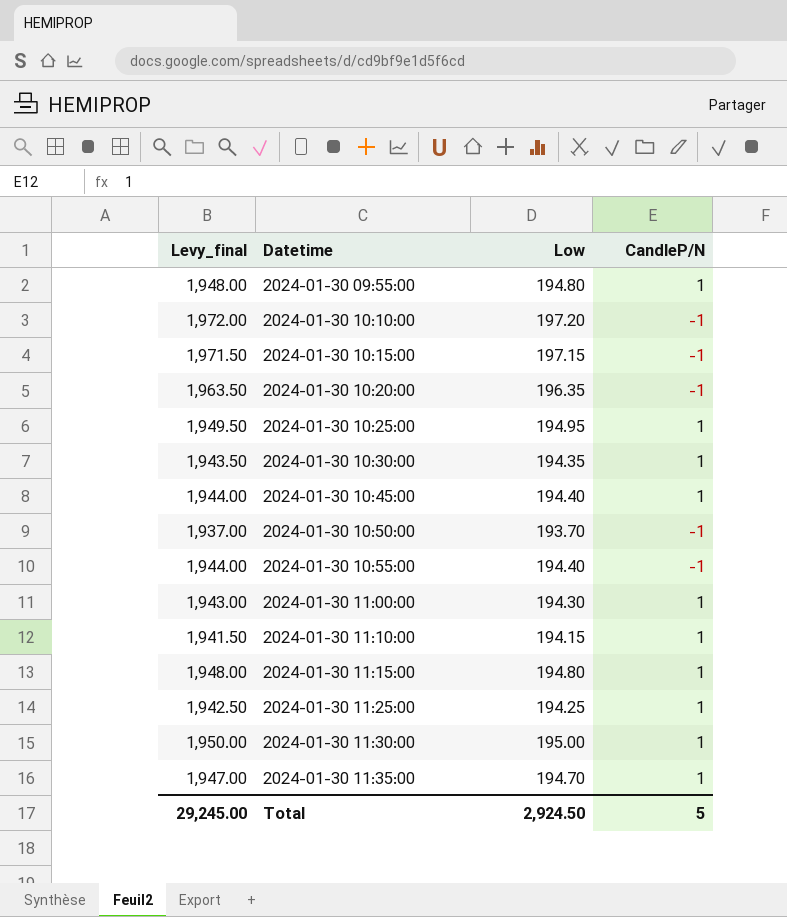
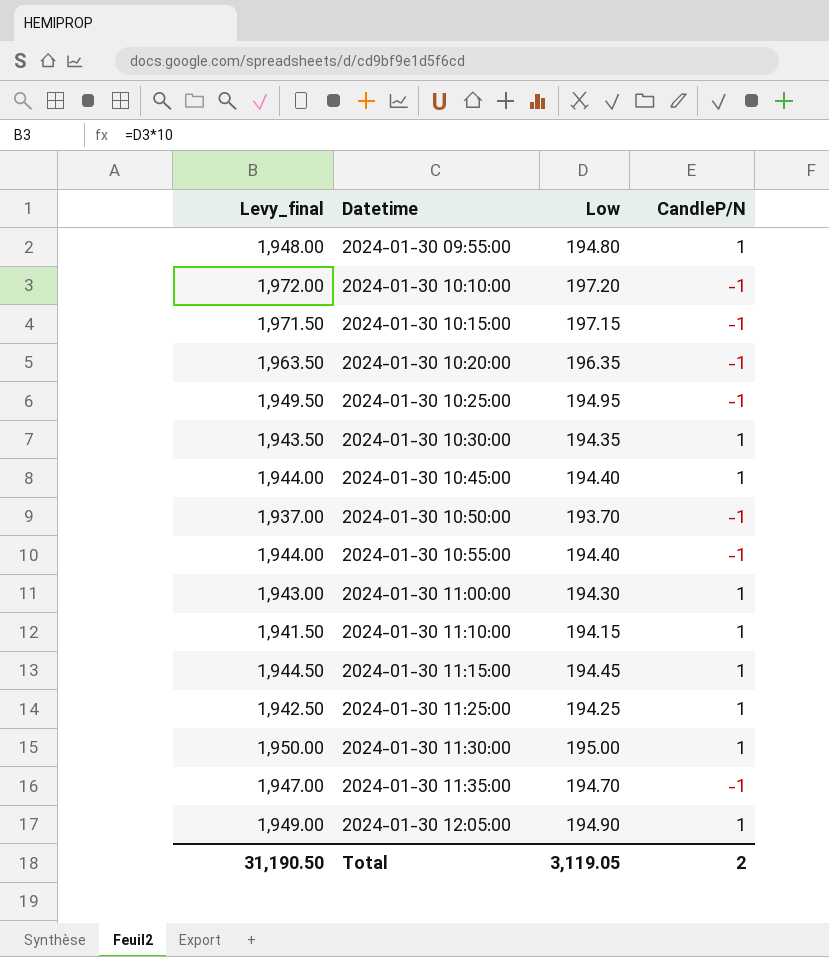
2024-01-30 10:25:00 | CandleP/N: 1 -> -1
2024-01-30 11:15:00 | Levy_final: 1,948.00 -> 1,944.50
2024-01-30 11:15:00 | Low: 194.80 -> 194.45
2024-01-30 11:35:00 | CandleP/N: 1 -> -1
row 2024-01-30 12:05:00: none -> 1,949.00 | 194.90 | 1
Total | Levy_final: 29,245.00 -> 31,190.50
Total | Low: 2,924.50 -> 3,119.05
Total | CandleP/N: 5 -> 2

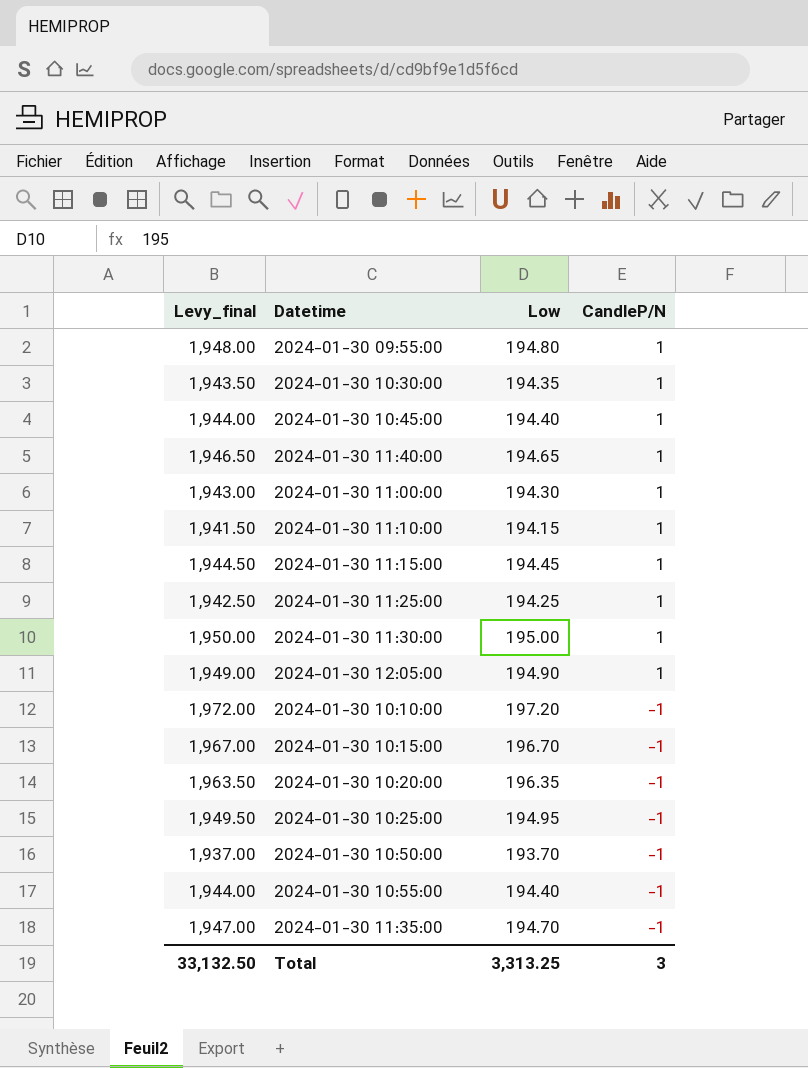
row order: Datetime ascending -> CandleP/N descending
row 2024-01-30 11:40:00: none -> 1,946.50 | 194.65 | 1
2024-01-30 10:15:00 | Levy_final: 1,971.50 -> 1,967.00
2024-01-30 10:15:00 | Low: 197.15 -> 196.70
Total | Levy_final: 31,190.50 -> 33,132.50
Total | Low: 3,119.05 -> 3,313.25
Total | CandleP/N: 2 -> 3

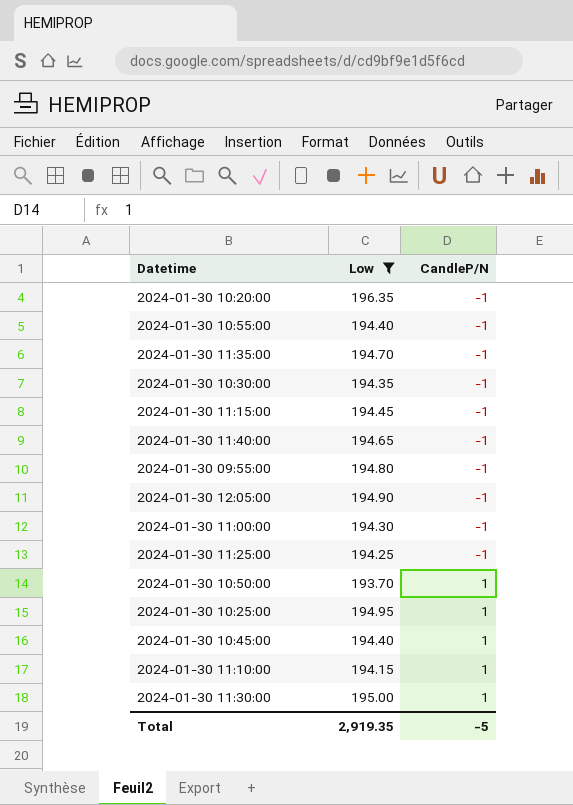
filter: none -> Low <= 196.35
row order: CandleP/N descending -> CandleP/N ascending
column Levy_final | formula: [Low] * 10 -> none
2024-01-30 10:30:00 | CandleP/N: 1 -> -1
2024-01-30 11:15:00 | CandleP/N: 1 -> -1
2024-01-30 11:40:00 | CandleP/N: 1 -> -1
2024-01-30 09:55:00 | CandleP/N: 1 -> -1
2024-01-30 12:05:00 | CandleP/N: 1 -> -1
2024-01-30 11:00:00 | CandleP/N: 1 -> -1
2024-01-30 11:25:00 | CandleP/N: 1 -> -1
2024-01-30 10:50:00 | CandleP/N: -1 -> 1
2024-01-30 10:25:00 | CandleP/N: -1 -> 1
Total | Low: 3,313.25 -> 2,919.35
Total | CandleP/N: 3 -> -5

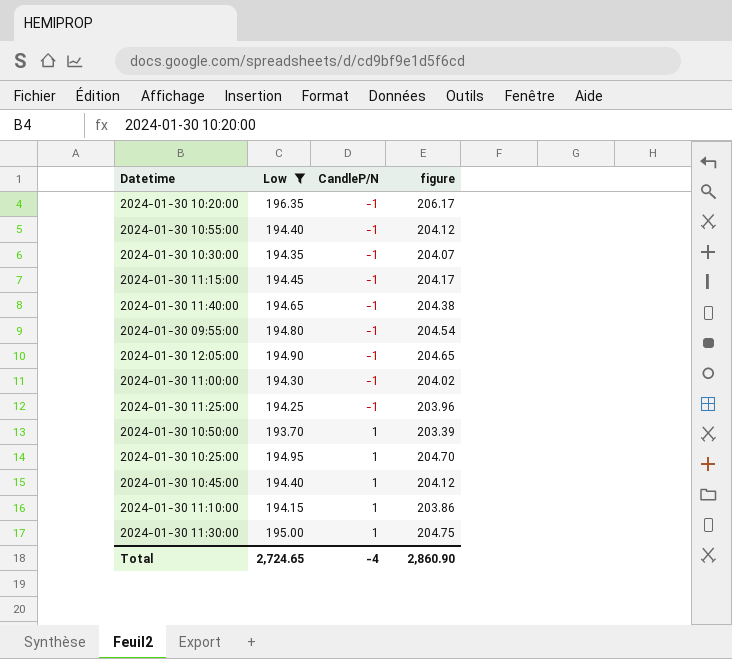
column figure | formula: none -> [Low] * 1.05
row 2024-01-30 11:35:00: 194.70 | -1 -> none
Total | Low: 2,919.35 -> 2,724.65
Total | CandleP/N: -5 -> -4

